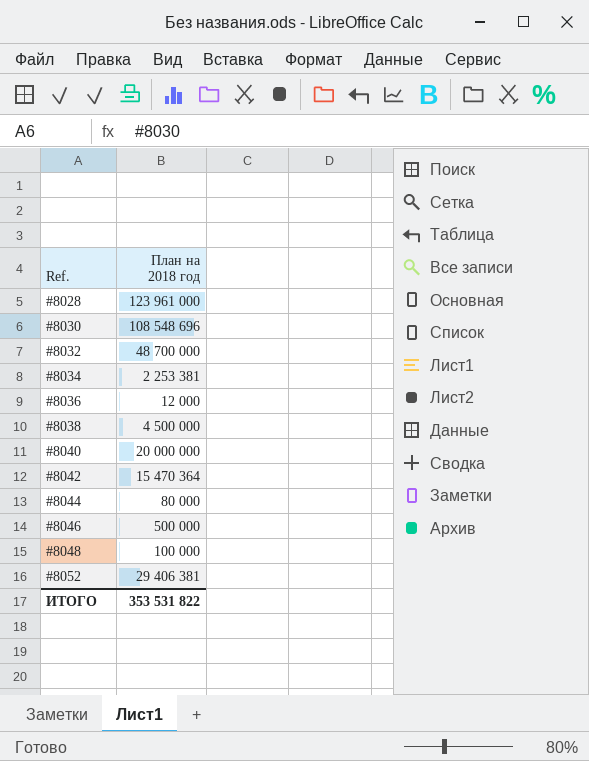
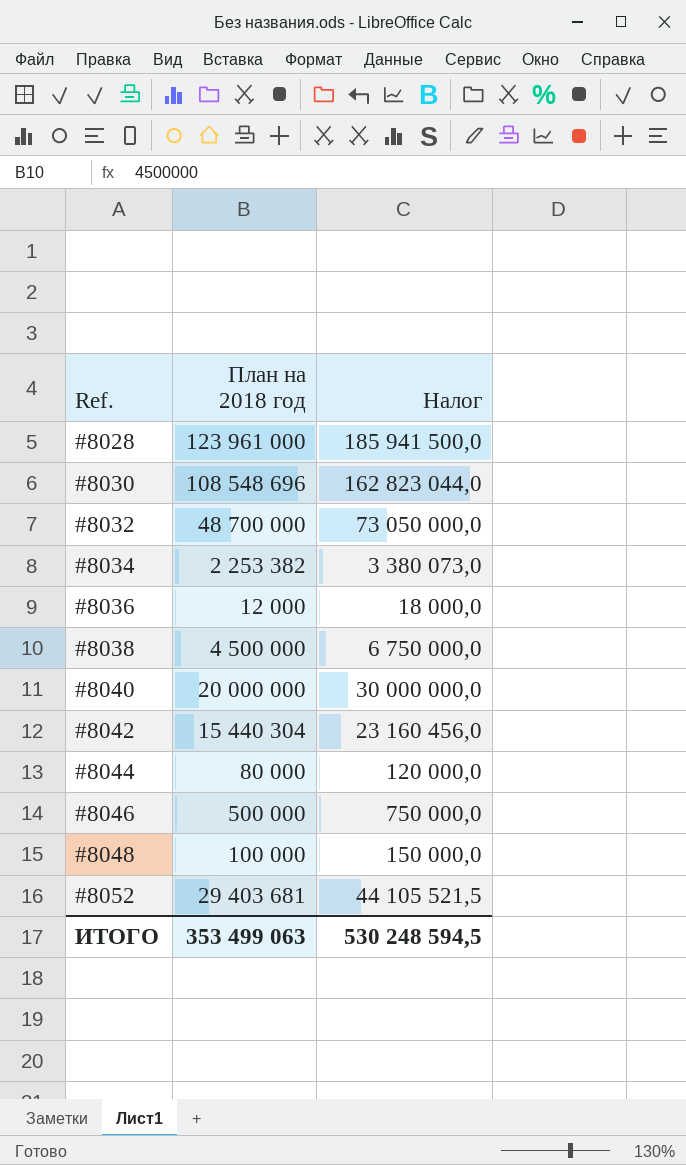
column Налог | formula: none -> [План на 2018 год] * 1,5
#8034 | План на 2018 год: 2 253 381 -> 2 253 382
#8042 | План на 2018 год: 15 470 364 -> 15 440 304
#8052 | План на 2018 год: 29 406 381 -> 29 403 681
ИТОГО | План на 2018 год: 353 531 822 -> 353 499 063

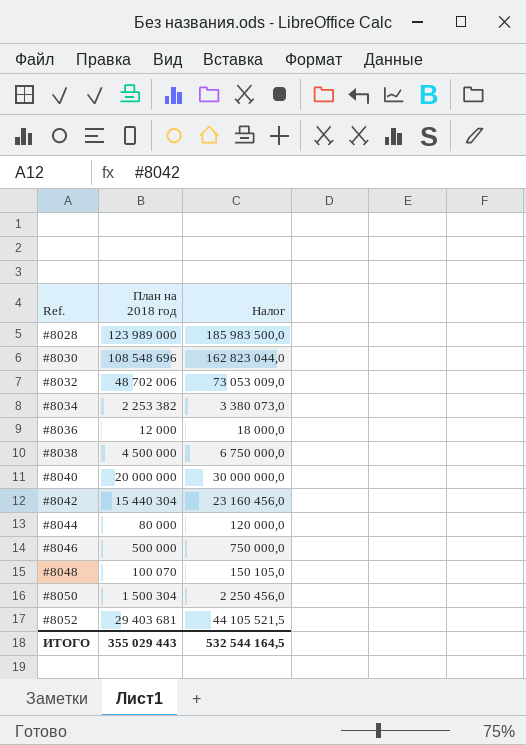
#8028 | План на 2018 год: 123 961 000 -> 123 989 000
#8028 | Налог: 185 941 500,0 -> 185 983 500,0
#8032 | План на 2018 год: 48 700 000 -> 48 702 006
#8032 | Налог: 73 050 000,0 -> 73 053 009,0
#8048 | План на 2018 год: 100 000 -> 100 070
#8048 | Налог: 150 000,0 -> 150 105,0
row #8050: none -> 1 500 304 | 2 250 456,0
ИТОГО | План на 2018 год: 353 499 063 -> 355 029 443
ИТОГО | Налог: 530 248 594,5 -> 532 544 164,5

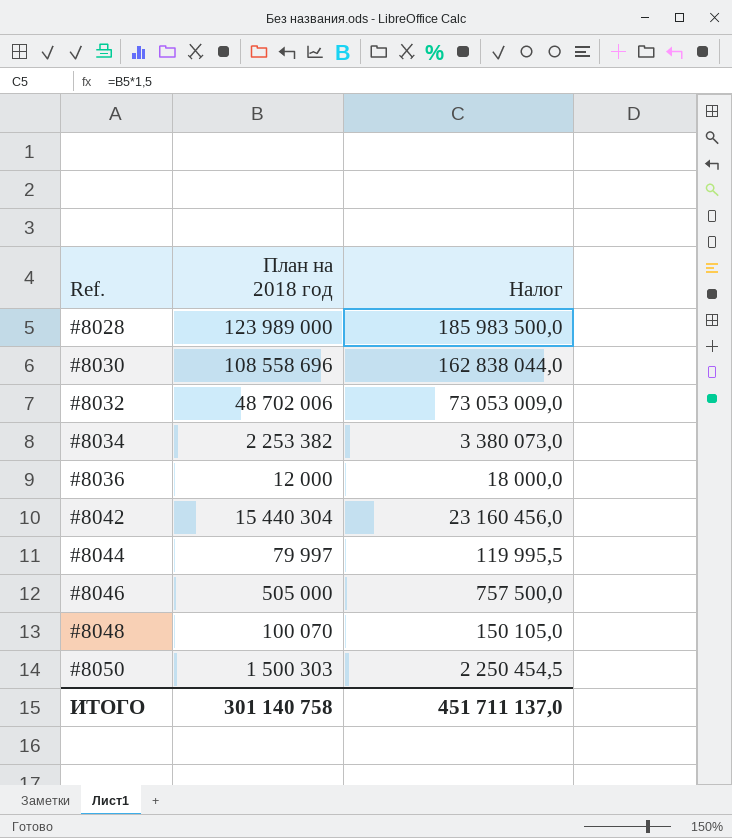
row #8038: 4 500 000 | 6 750 000,0 -> none
row #8040: 20 000 000 | 30 000 000,0 -> none
row #8052: 29 403 681 | 44 105 521,5 -> none
#8030 | План на 2018 год: 108 548 696 -> 108 558 696
#8030 | Налог: 162 823 044,0 -> 162 838 044,0
#8044 | План на 2018 год: 80 000 -> 79 997
#8044 | Налог: 120 000,0 -> 119 995,5
#8046 | План на 2018 год: 500 000 -> 505 000
#8046 | Налог: 750 000,0 -> 757 500,0
#8050 | План на 2018 год: 1 500 304 -> 1 500 303
#8050 | Налог: 2 250 456,0 -> 2 250 454,5
ИТОГО | План на 2018 год: 355 029 443 -> 301 140 758
ИТОГО | Налог: 532 544 164,5 -> 451 711 137,0

